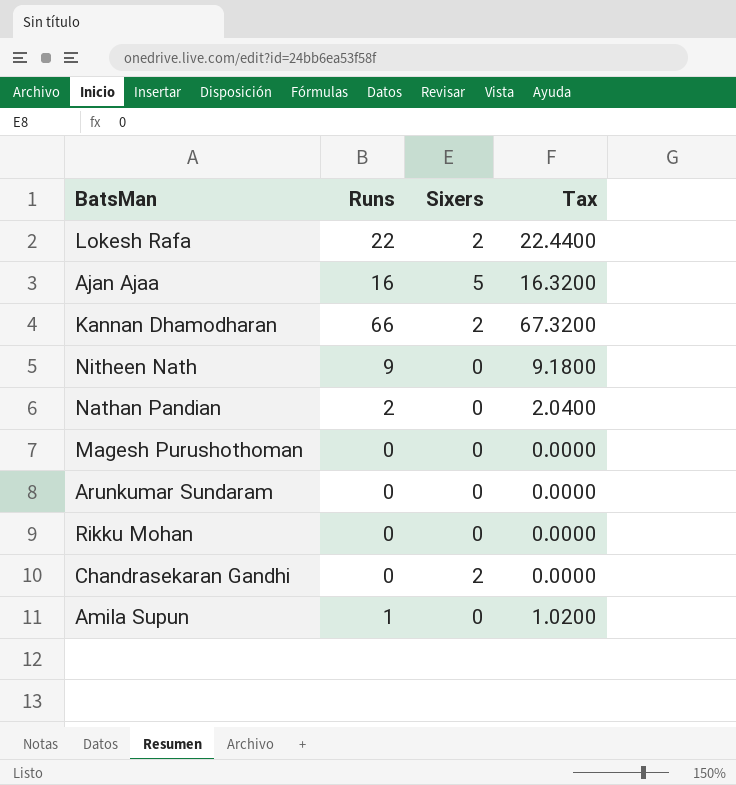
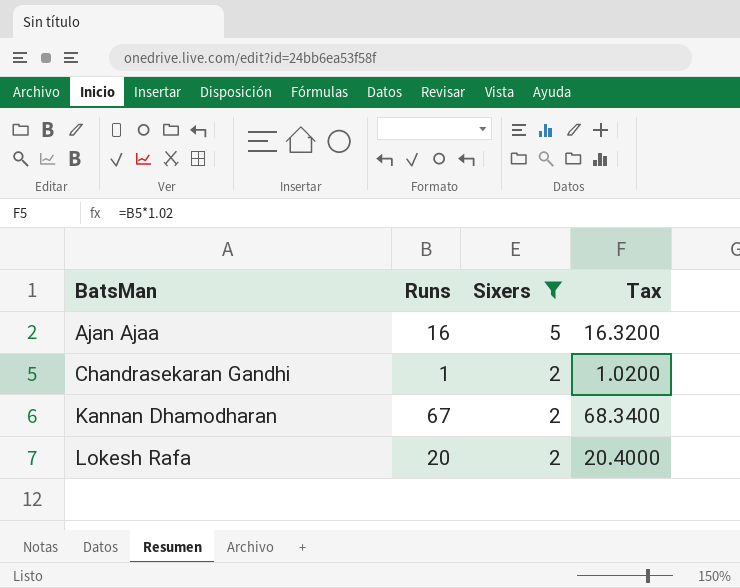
filter: none -> Sixers != 0
row order: none -> BatsMan ascending
Chandrasekaran Gandhi | Runs: 0 -> 1
Chandrasekaran Gandhi | Tax: 0.0000 -> 1.0200
Kannan Dhamodharan | Runs: 66 -> 67
Kannan Dhamodharan | Tax: 67.3200 -> 68.3400
Lokesh Rafa | Runs: 22 -> 20
Lokesh Rafa | Tax: 22.4400 -> 20.4000

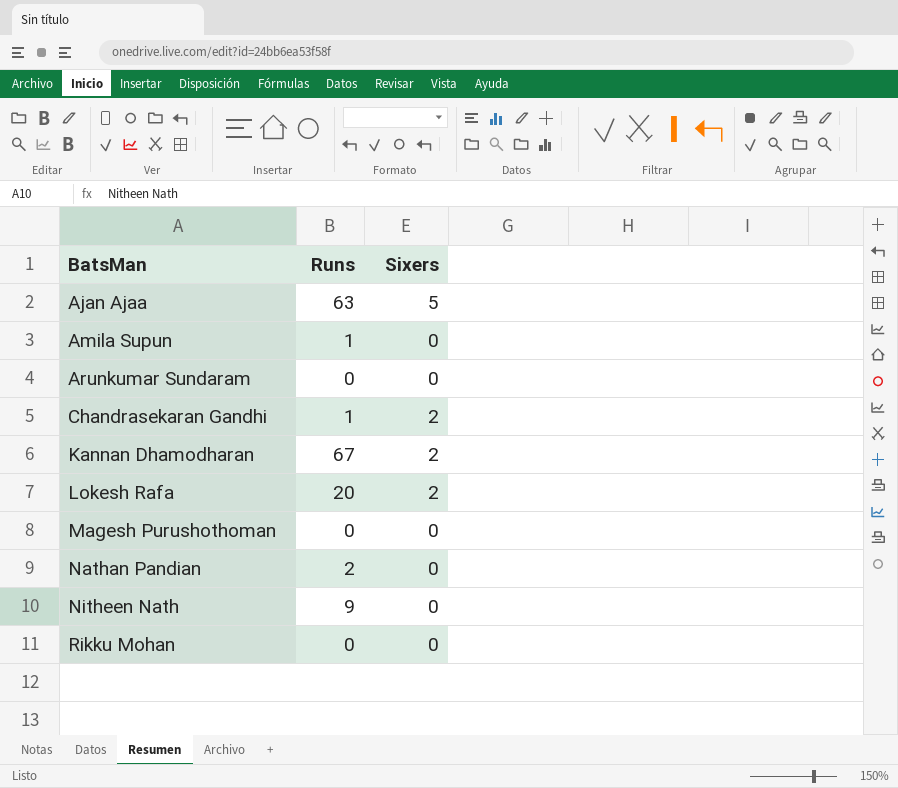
filter: Sixers != 0 -> none
column Tax | formula: [Runs] * 1.02 -> none
Ajan Ajaa | Runs: 16 -> 63

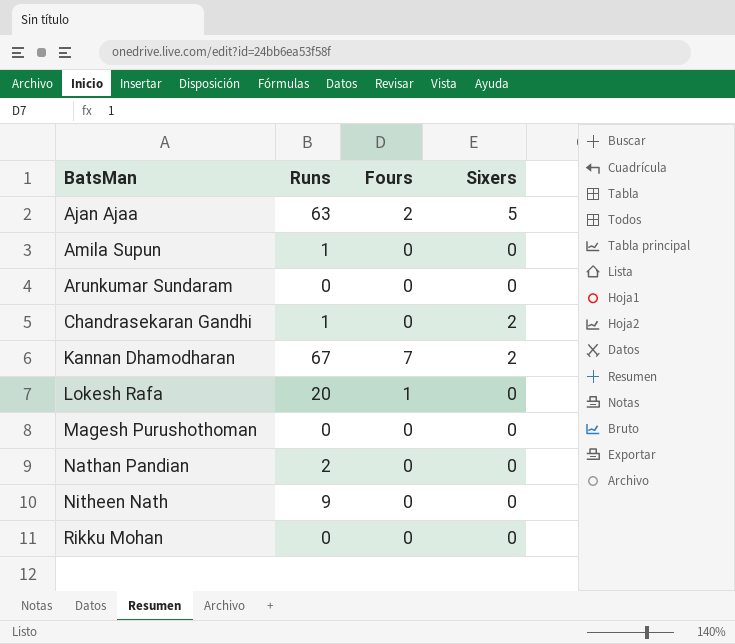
column Fours | position: none -> 3
Lokesh Rafa | Sixers: 2 -> 0

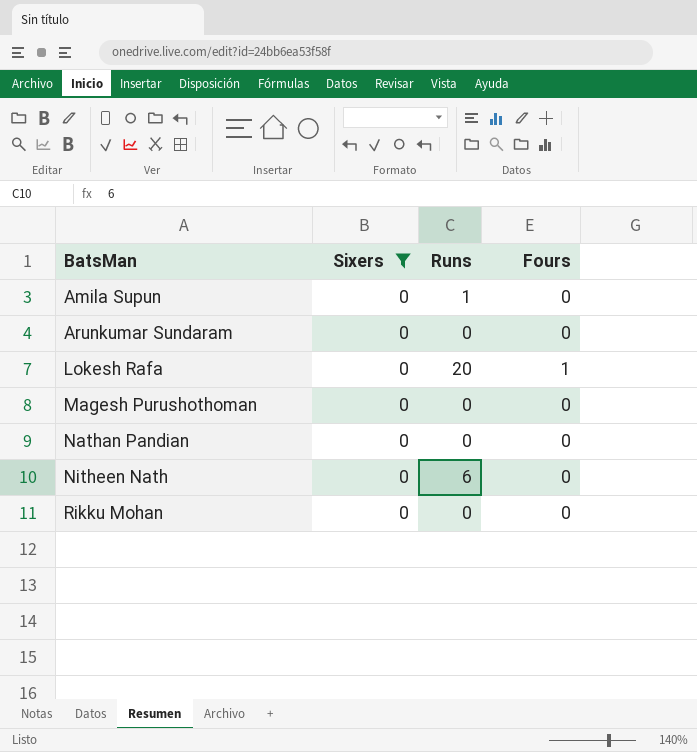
filter: none -> Sixers = 0
column Sixers | position: 4 -> 2
Nathan Pandian | Runs: 2 -> 0
Nitheen Nath | Runs: 9 -> 6

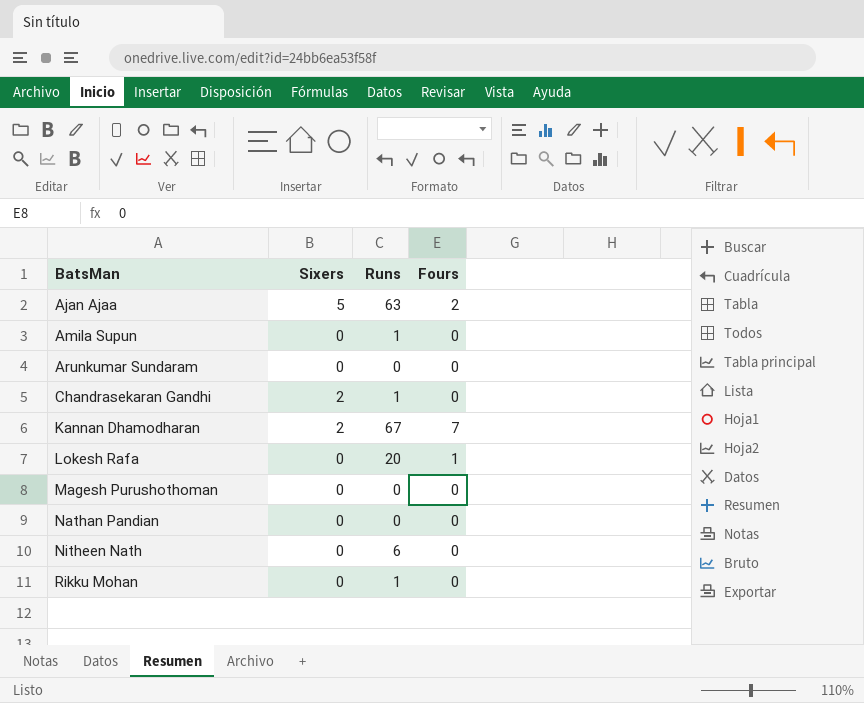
filter: Sixers = 0 -> none
Rikku Mohan | Runs: 0 -> 1

